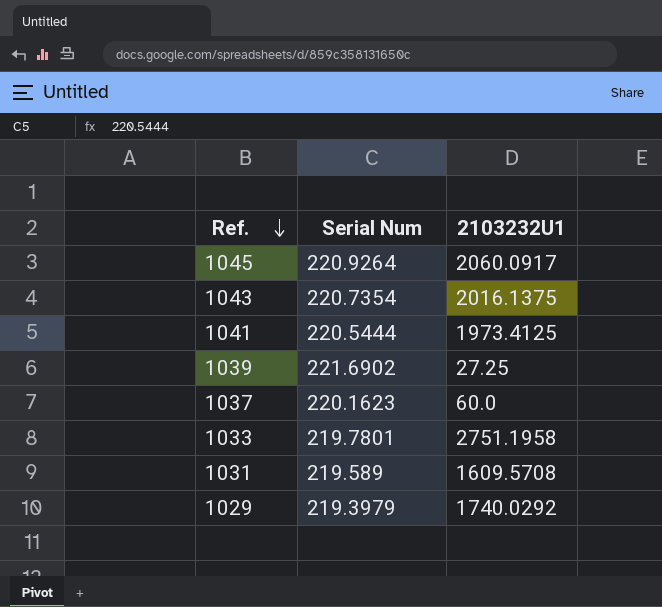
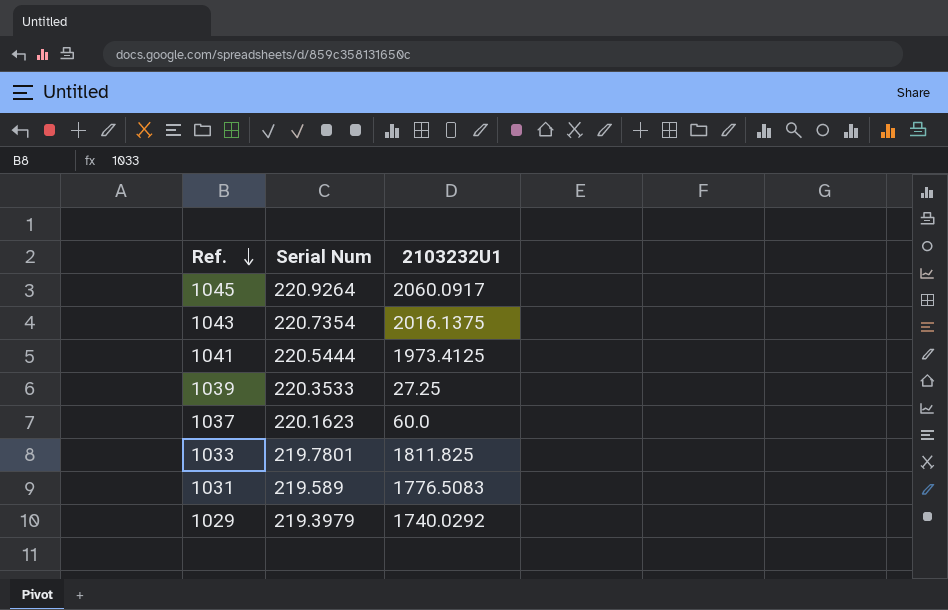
1039 | Serial Num: 221.6902 -> 220.3533
1033 | 2103232U1: 2751.1958 -> 1811.825
1031 | 2103232U1: 1609.5708 -> 1776.5083

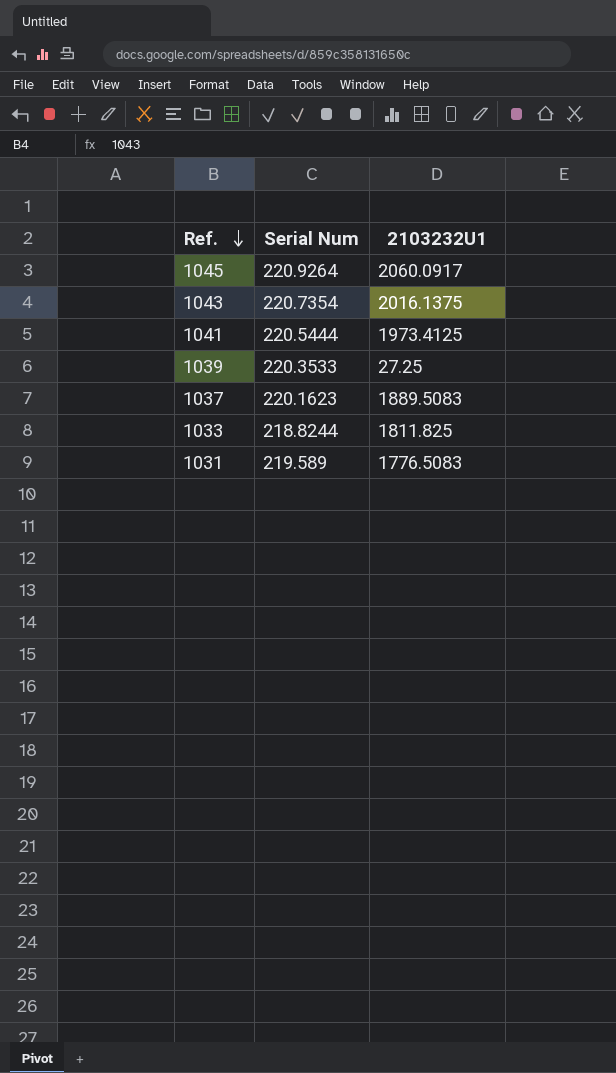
row 1029: 219.3979 | 1740.0292 -> none
1037 | 2103232U1: 60.0 -> 1889.5083
1033 | Serial Num: 219.7801 -> 218.8244

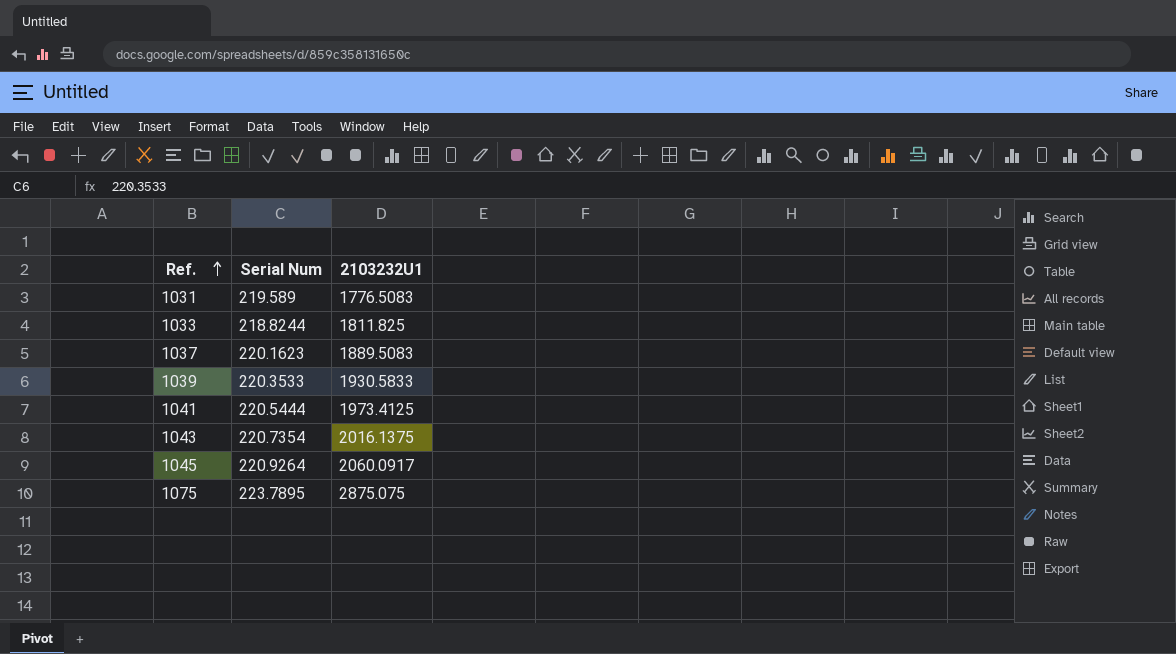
row order: Ref. descending -> Ref. ascending
1039 | 2103232U1: 27.25 -> 1930.5833
row 1075: none -> 223.7895 | 2875.075

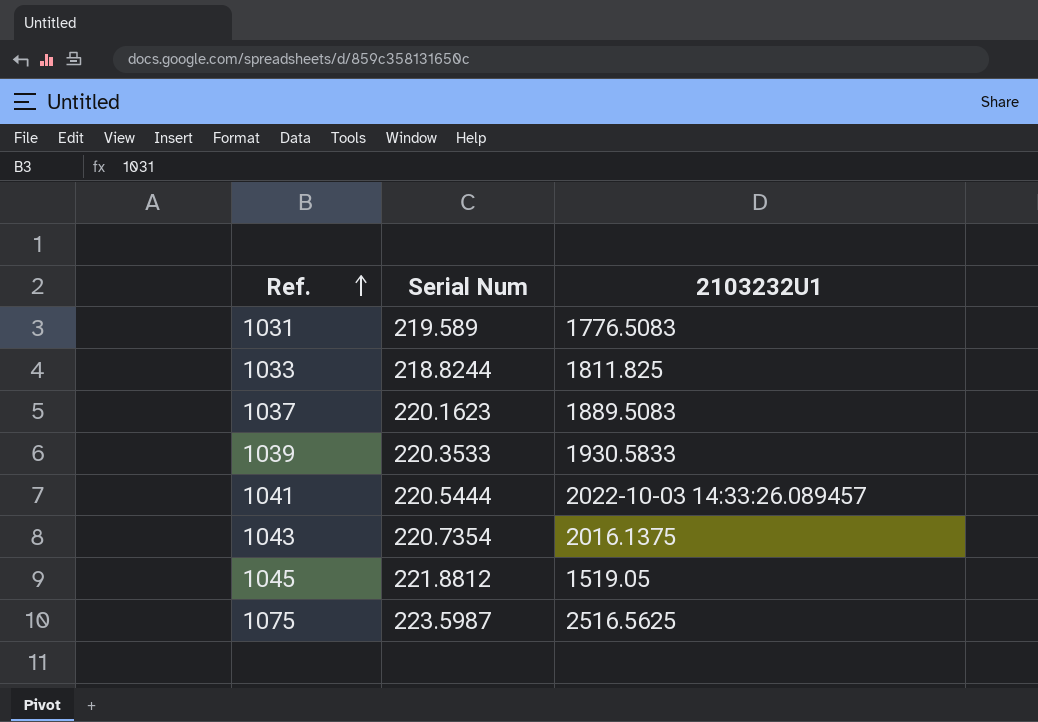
1041 | 2103232U1: 1973.4125 -> 2022-10-03 14:33:26.089457
1045 | Serial Num: 220.9264 -> 221.8812
1045 | 2103232U1: 2060.0917 -> 1519.05
1075 | Serial Num: 223.7895 -> 223.5987
1075 | 2103232U1: 2875.075 -> 2516.5625

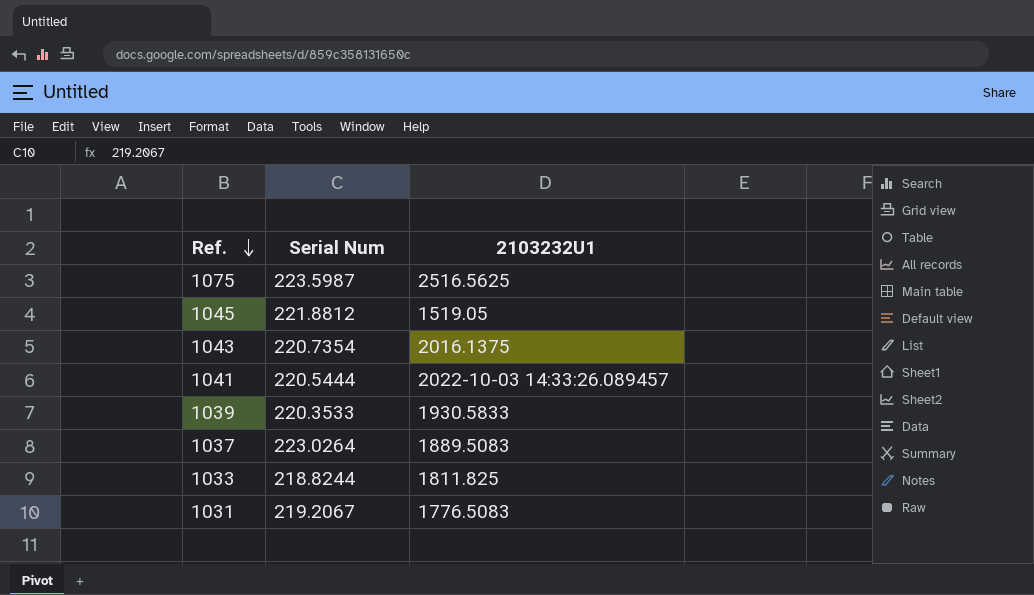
row order: Ref. ascending -> Ref. descending
1037 | Serial Num: 220.1623 -> 223.0264
1031 | Serial Num: 219.589 -> 219.2067

